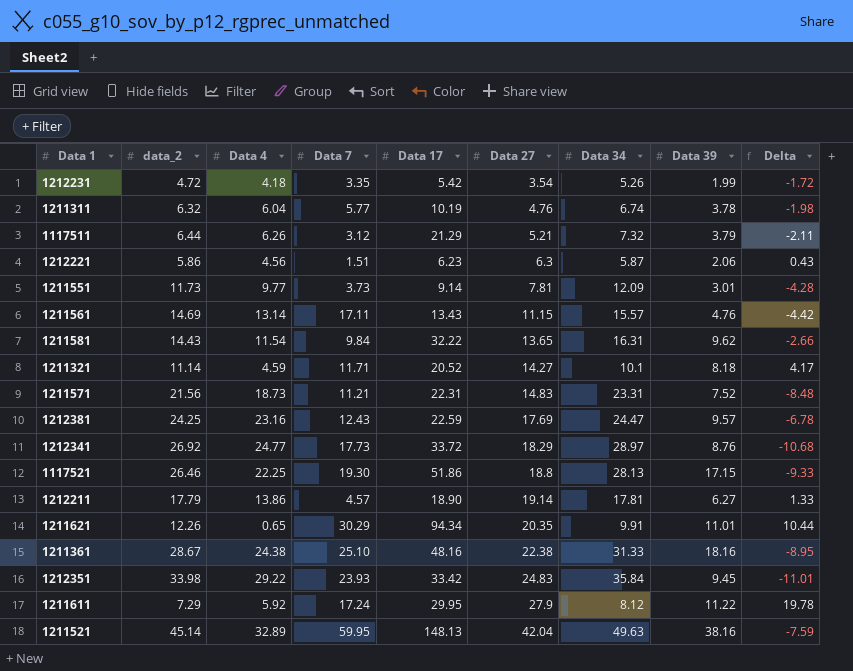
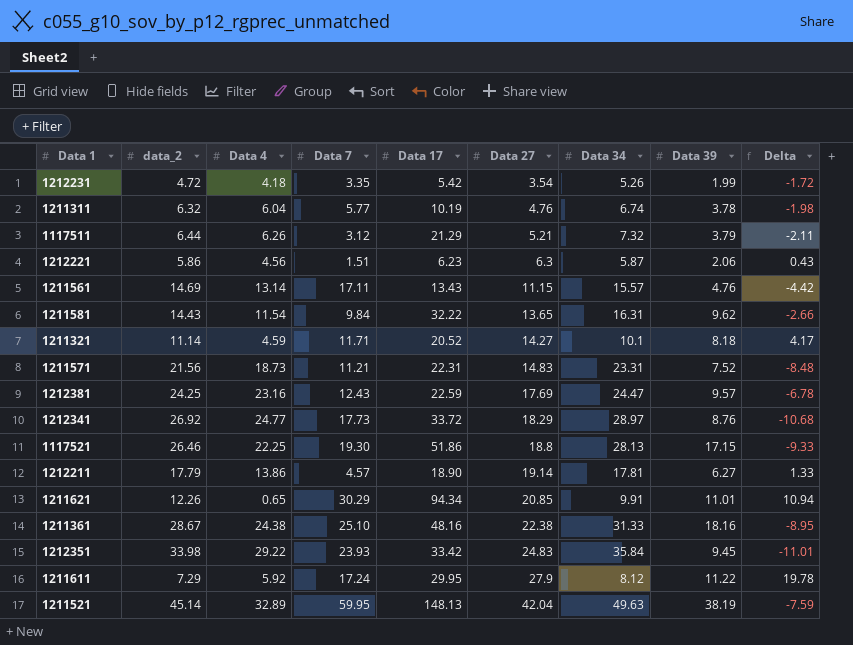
row 1211551: 11.73 | 9.77 | 3.73 | 9.14 | 7.81 | 12.09 | 3.01 | -4.28 -> none
1211621 | Data 27: 20.35 -> 20.85
1211621 | Delta: 10.44 -> 10.94
1211521 | Data 39: 38.16 -> 38.19

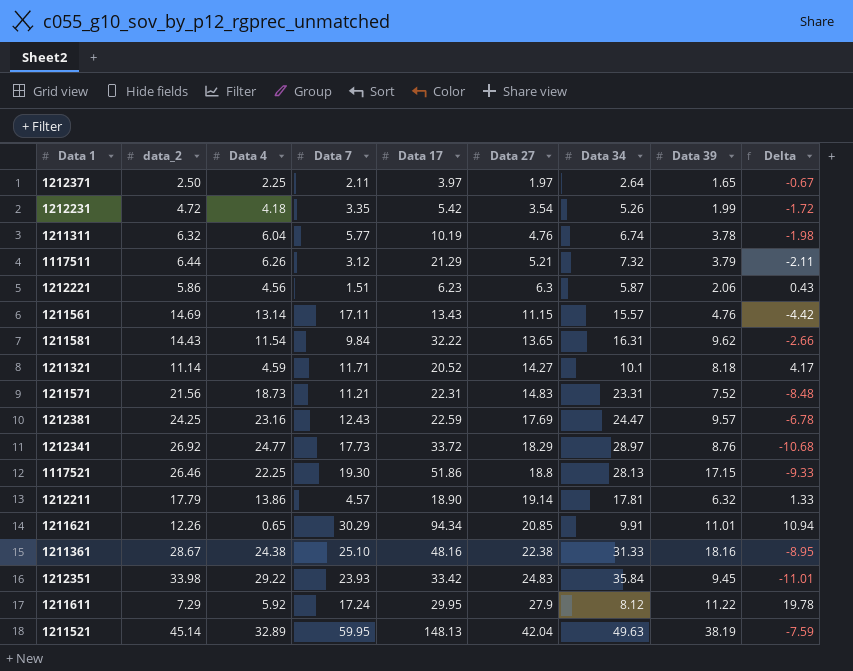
row 1212371: none -> 2.50 | 2.25 | 2.11 | 3.97 | 1.97 | 2.64 | 1.65 | -0.67
1212211 | Data 39: 6.27 -> 6.32

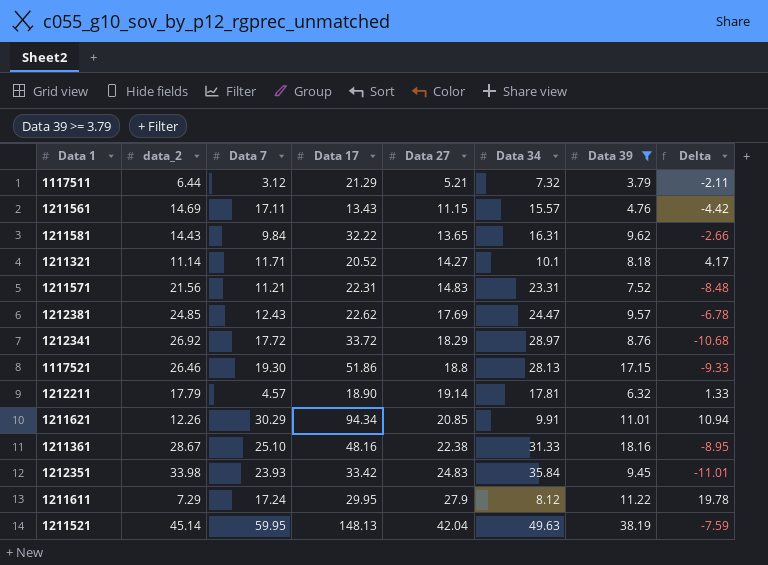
filter: none -> Data 39 >= 3.79
column Data 4 | position: 3 -> none
1212381 | data_2: 24.25 -> 24.85
1212381 | Data 17: 22.59 -> 22.62
1212341 | Data 7: 17.73 -> 17.72

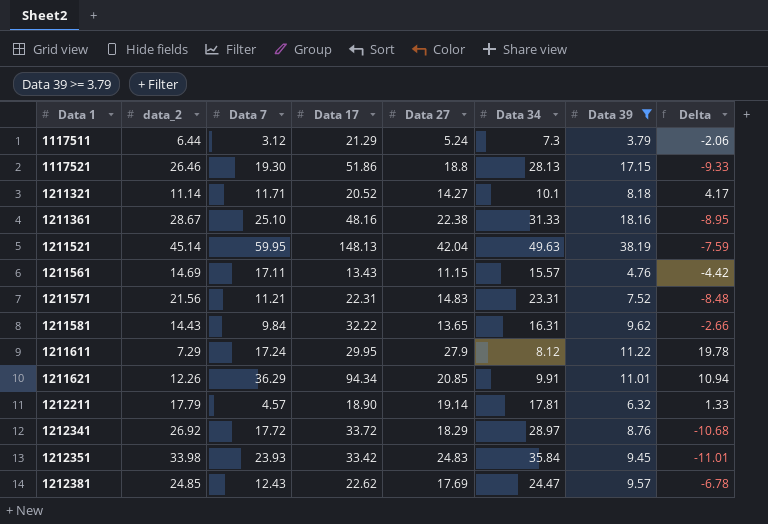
row order: Data 27 ascending -> Data 1 ascending
1117511 | Data 27: 5.21 -> 5.24
1117511 | Data 34: 7.32 -> 7.3
1117511 | Delta: -2.11 -> -2.06
1211621 | Data 7: 30.29 -> 36.29

